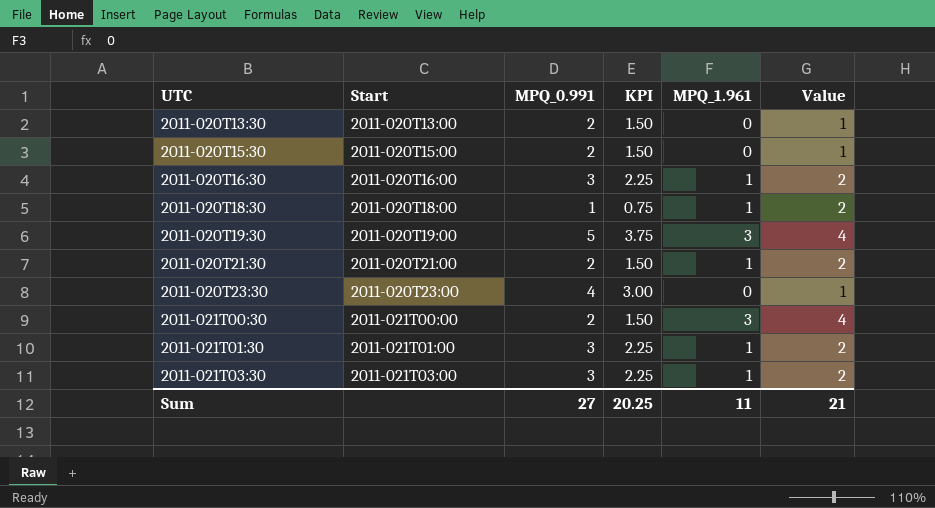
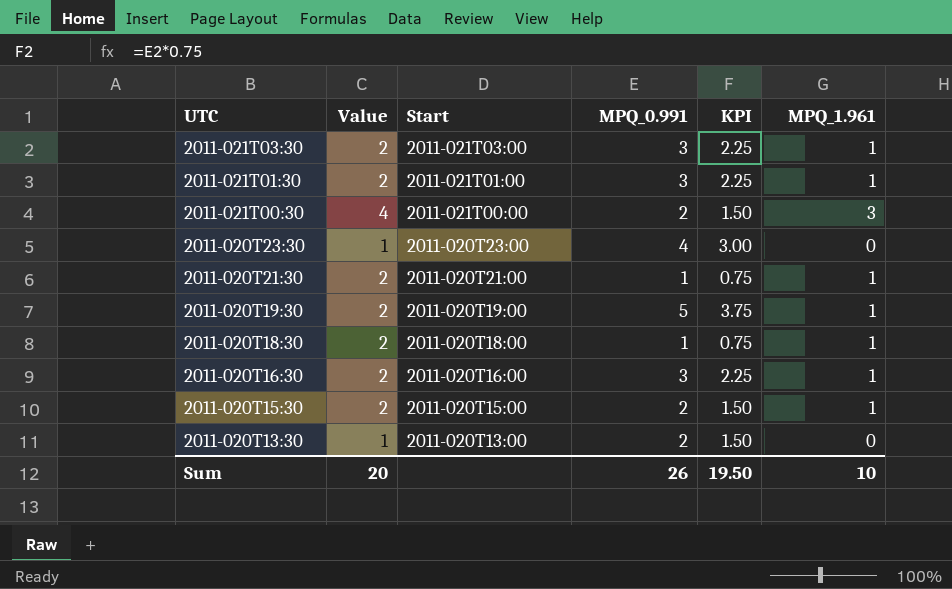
row order: UTC ascending -> UTC descending
column Value | position: 6 -> 2
2011-020T21:30 | MPQ_0.991: 2 -> 1
2011-020T21:30 | KPI: 1.50 -> 0.75
2011-020T19:30 | Value: 4 -> 2
2011-020T19:30 | MPQ_1.961: 3 -> 1
2011-020T15:30 | Value: 1 -> 2
2011-020T15:30 | MPQ_1.961: 0 -> 1
Sum | Value: 21 -> 20
Sum | MPQ_0.991: 27 -> 26
Sum | KPI: 20.25 -> 19.50
Sum | MPQ_1.961: 11 -> 10

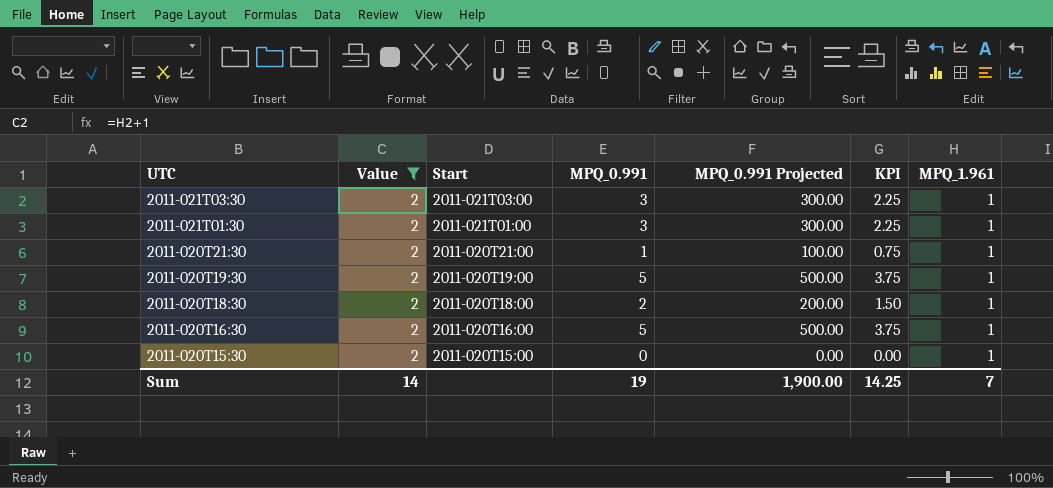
filter: none -> Value = 2
column MPQ_0.991 Projected | formula: none -> [MPQ_0.991] * 100
2011-020T18:30 | MPQ_0.991: 1 -> 2
2011-020T18:30 | KPI: 0.75 -> 1.50
2011-020T16:30 | MPQ_0.991: 3 -> 5
2011-020T16:30 | KPI: 2.25 -> 3.75
2011-020T15:30 | MPQ_0.991: 2 -> 0
2011-020T15:30 | KPI: 1.50 -> 0.00
Sum | Value: 20 -> 14
Sum | MPQ_0.991: 26 -> 19
Sum | KPI: 19.50 -> 14.25
Sum | MPQ_1.961: 10 -> 7

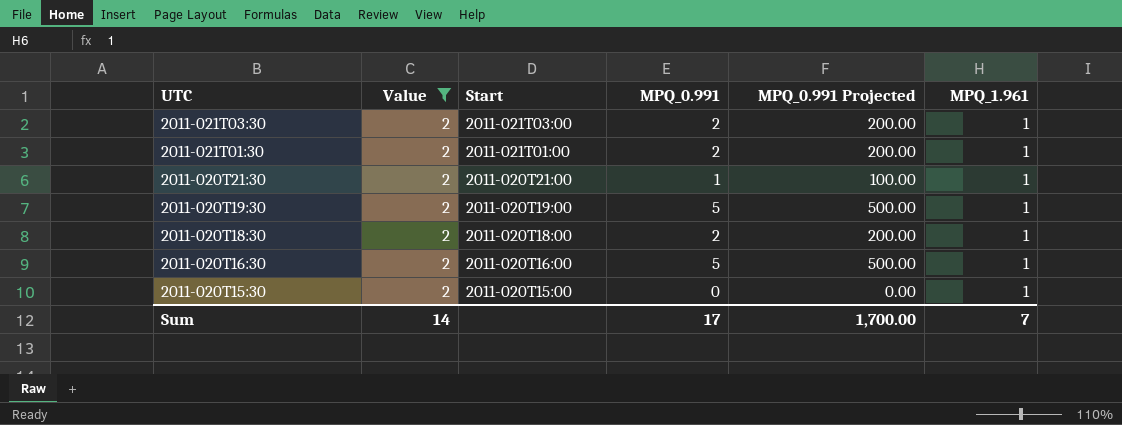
column KPI | formula: [MPQ_0.991] * 0.75 -> none
2011-021T03:30 | MPQ_0.991: 3 -> 2
2011-021T03:30 | MPQ_0.991 Projected: 300.00 -> 200.00
2011-021T01:30 | MPQ_0.991: 3 -> 2
2011-021T01:30 | MPQ_0.991 Projected: 300.00 -> 200.00
Sum | MPQ_0.991: 19 -> 17
Sum | MPQ_0.991 Projected: 1,900.00 -> 1,700.00

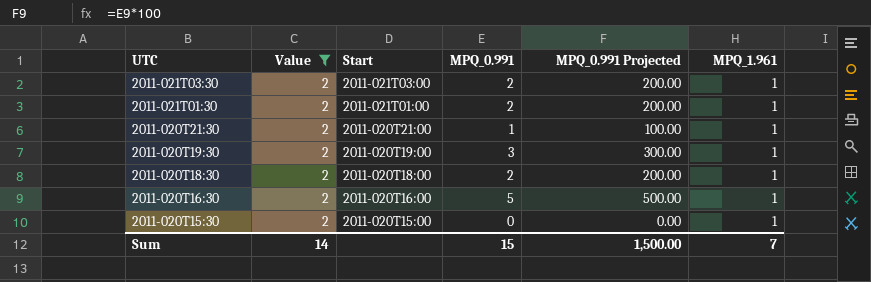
2011-020T19:30 | MPQ_0.991: 5 -> 3
2011-020T19:30 | MPQ_0.991 Projected: 500.00 -> 300.00
Sum | MPQ_0.991: 17 -> 15
Sum | MPQ_0.991 Projected: 1,700.00 -> 1,500.00

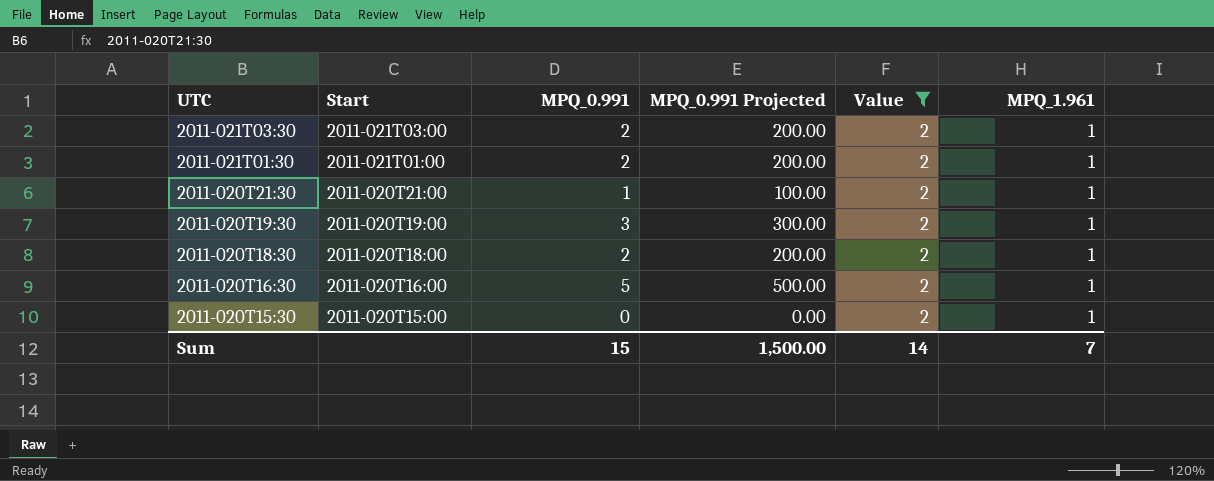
column Value | position: 2 -> 5

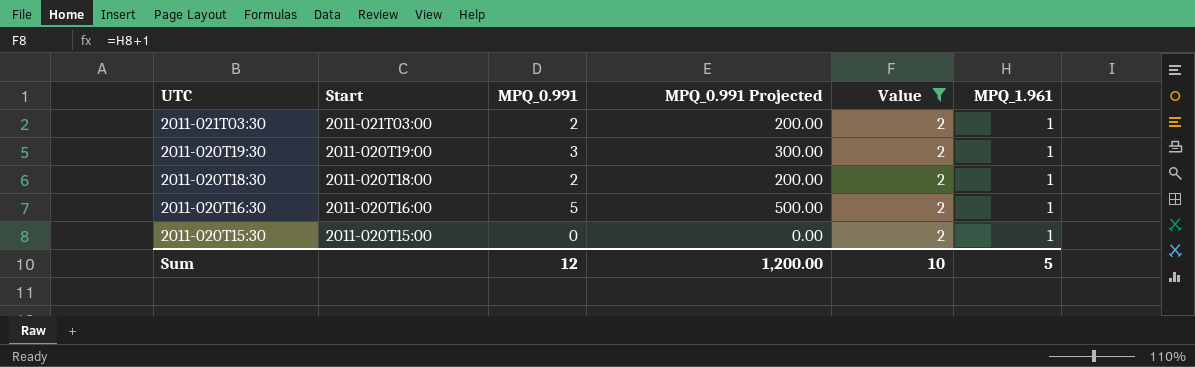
row 2011-021T01:30: 2011-021T01:00 | 2 | 200.00 | 2 | 1 -> none
row 2011-020T21:30: 2011-020T21:00 | 1 | 100.00 | 2 | 1 -> none
Sum | MPQ_0.991: 15 -> 12
Sum | MPQ_0.991 Projected: 1,500.00 -> 1,200.00
Sum | Value: 14 -> 10
Sum | MPQ_1.961: 7 -> 5

